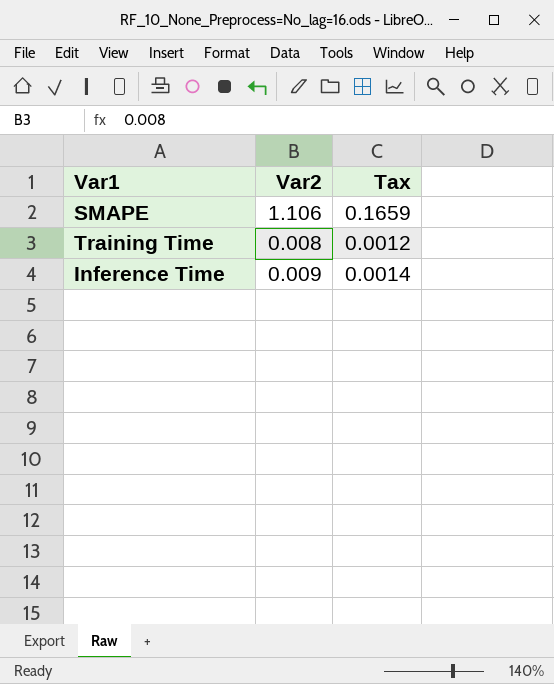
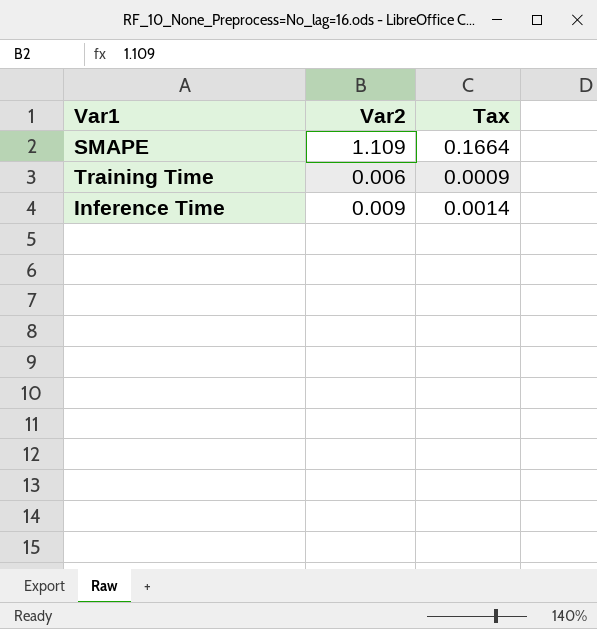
SMAPE | Var2: 1.106 -> 1.109
SMAPE | Tax: 0.1659 -> 0.1664
Training Time | Var2: 0.008 -> 0.006
Training Time | Tax: 0.0012 -> 0.0009

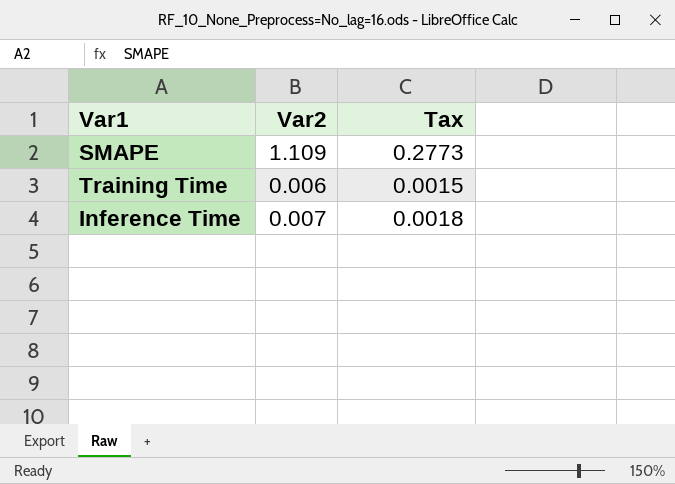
column Tax | formula: [Var2] * 0.15 -> [Var2] * 0.25
Inference Time | Var2: 0.009 -> 0.007

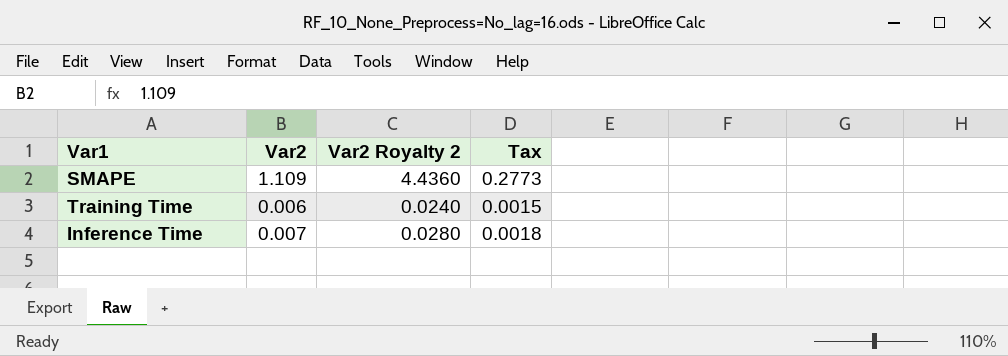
column Var2 Royalty 2 | formula: none -> [Var2] * 4

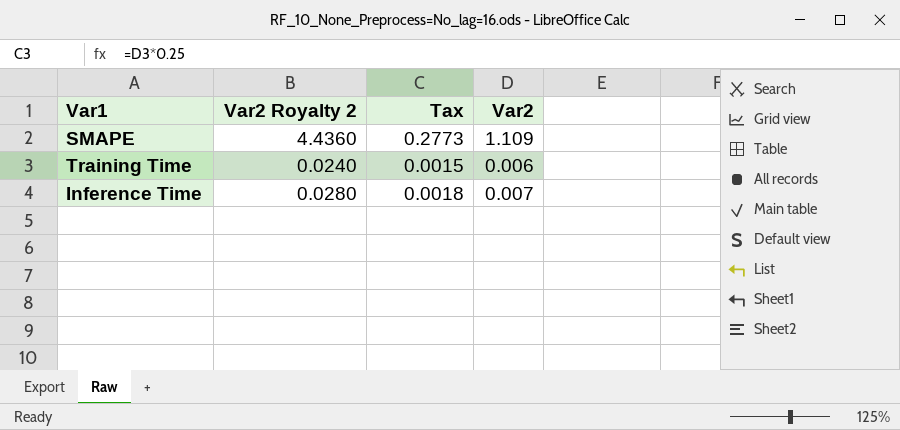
column Var2 | position: 2 -> 4

